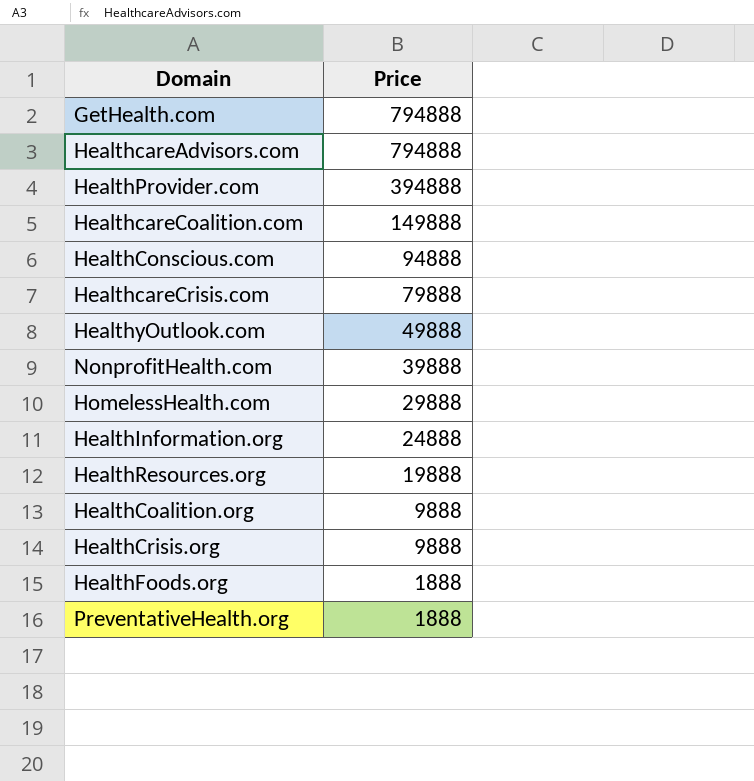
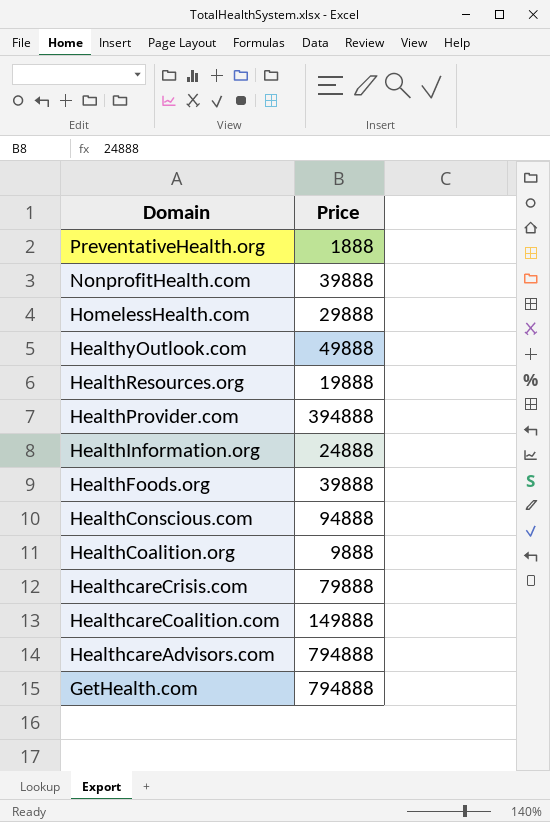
row order: Price descending -> Domain descending
row HealthCrisis.org: 9888 -> none
HealthFoods.org | Price: 1888 -> 39888

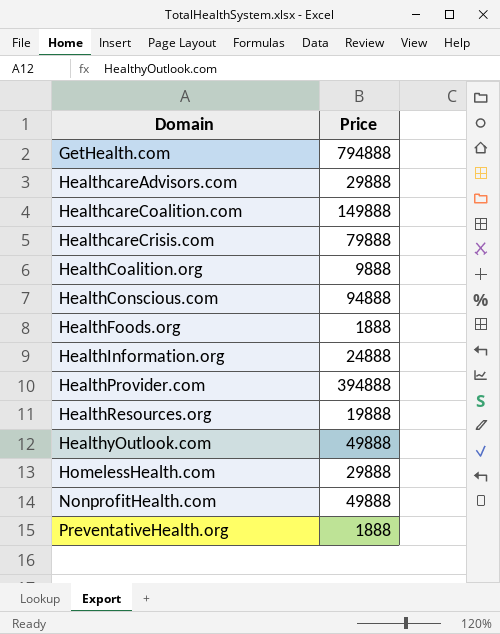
row order: Domain descending -> Domain ascending
HealthcareAdvisors.com | Price: 794888 -> 29888
HealthFoods.org | Price: 39888 -> 1888
NonprofitHealth.com | Price: 39888 -> 49888

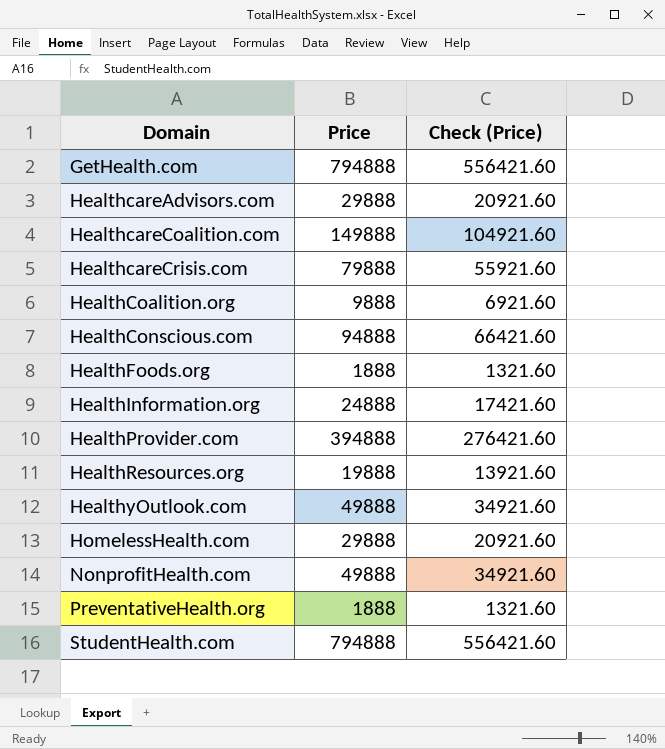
column Check (Price) | formula: none -> [Price] * 0.7
row StudentHealth.com: none -> 794888 | 556421.60

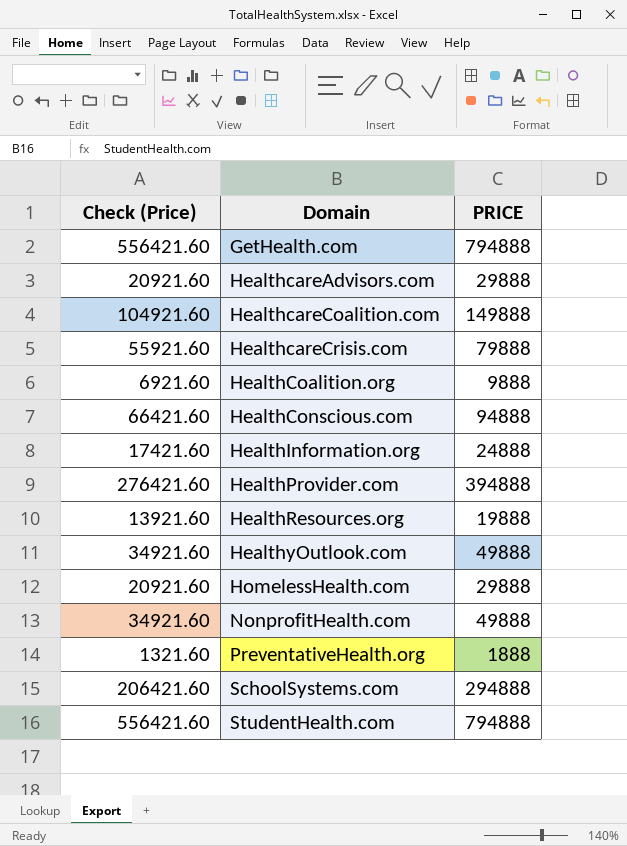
column Check (Price) | position: 3 -> 1
column name: Price -> PRICE
row HealthFoods.org: 1888 | 1321.60 -> none
row SchoolSystems.com: none -> 206421.60 | 294888

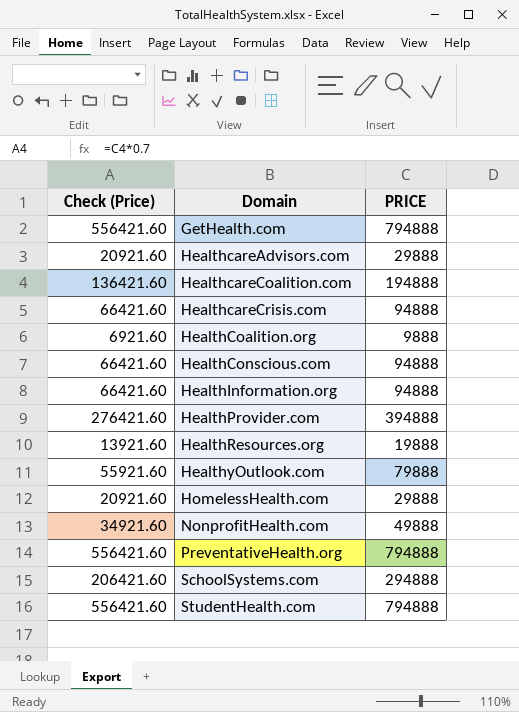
HealthcareCoalition.com | Check (Price): 104921.60 -> 136421.60
HealthcareCoalition.com | PRICE: 149888 -> 194888
HealthcareCrisis.com | Check (Price): 55921.60 -> 66421.60
HealthcareCrisis.com | PRICE: 79888 -> 94888
HealthInformation.org | Check (Price): 17421.60 -> 66421.60
HealthInformation.org | PRICE: 24888 -> 94888
HealthyOutlook.com | Check (Price): 34921.60 -> 55921.60
HealthyOutlook.com | PRICE: 49888 -> 79888
PreventativeHealth.org | Check (Price): 1321.60 -> 556421.60
PreventativeHealth.org | PRICE: 1888 -> 794888

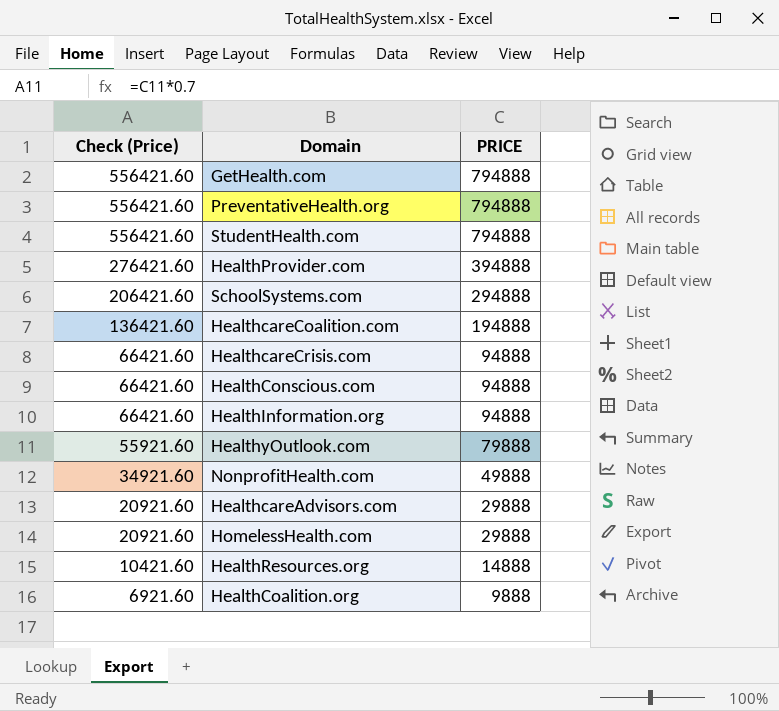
row order: Domain ascending -> Check (Price) descending
HealthResources.org | Check (Price): 13921.60 -> 10421.60
HealthResources.org | PRICE: 19888 -> 14888

